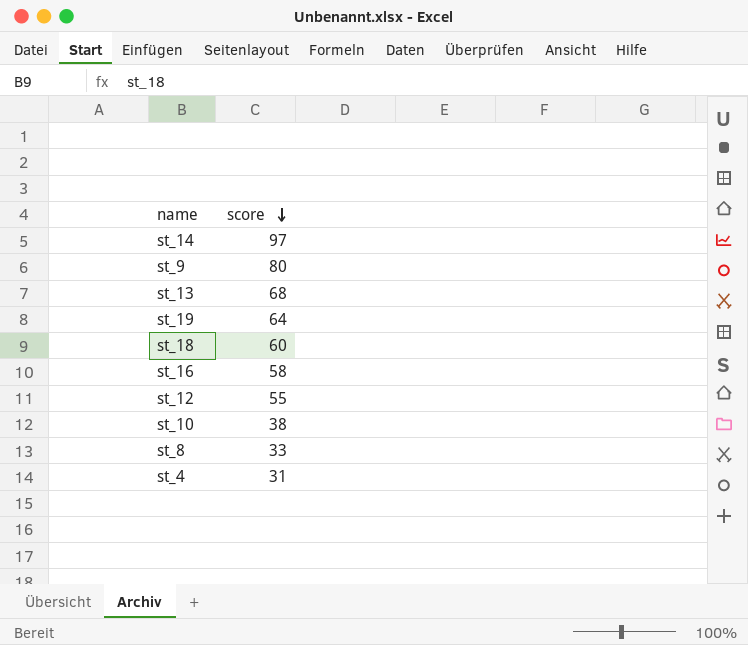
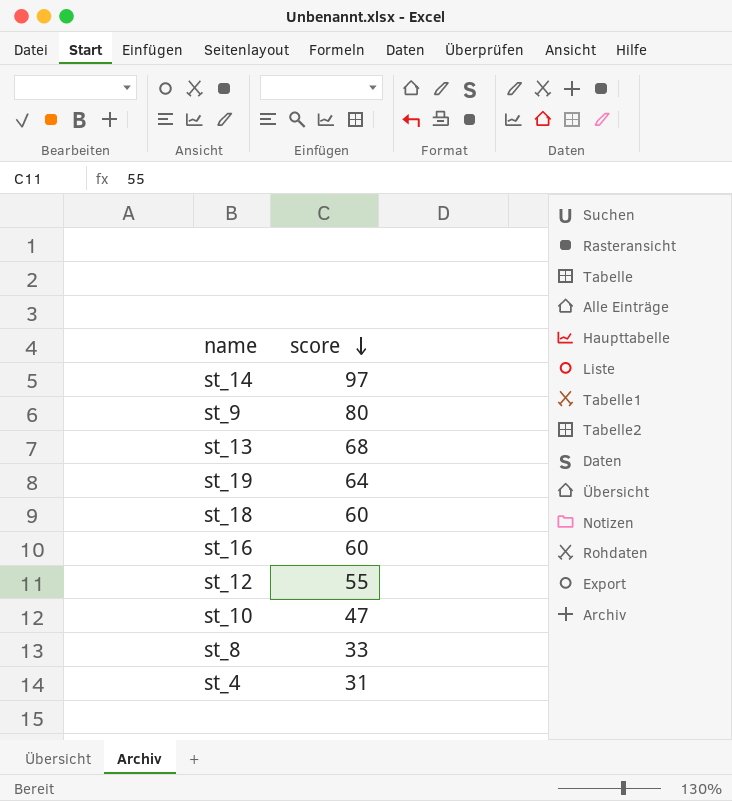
st_16 | score: 58 -> 60
st_10 | score: 38 -> 47

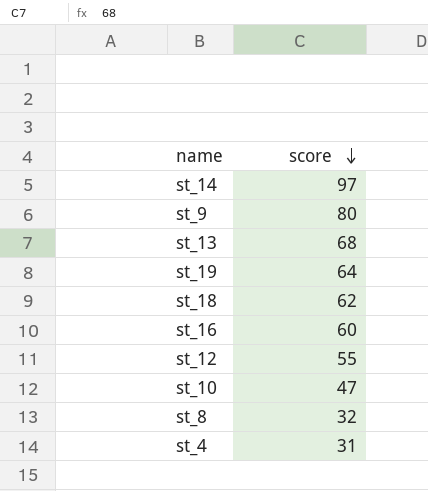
st_18 | score: 60 -> 62
st_8 | score: 33 -> 32

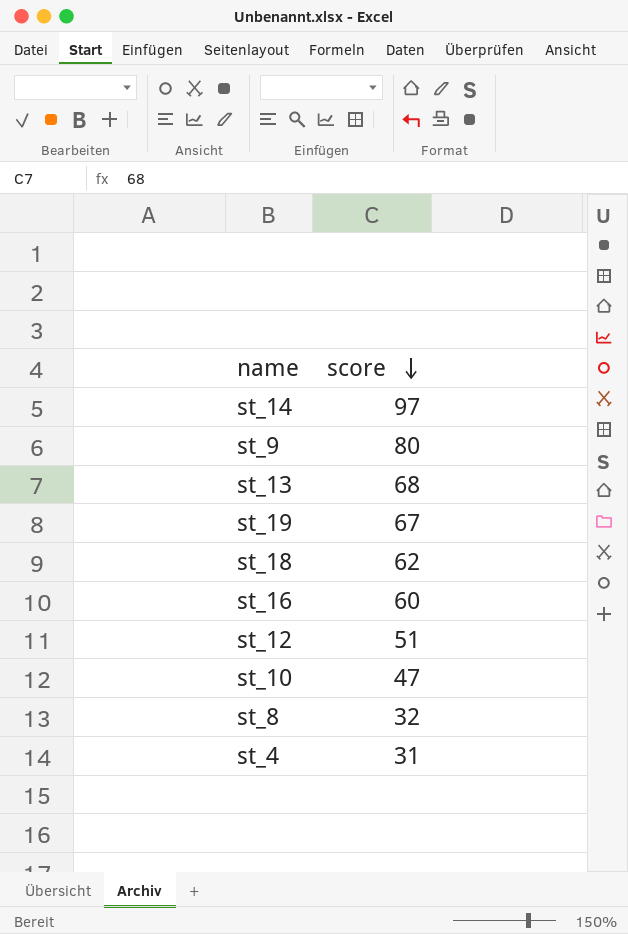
st_19 | score: 64 -> 67
st_12 | score: 55 -> 51

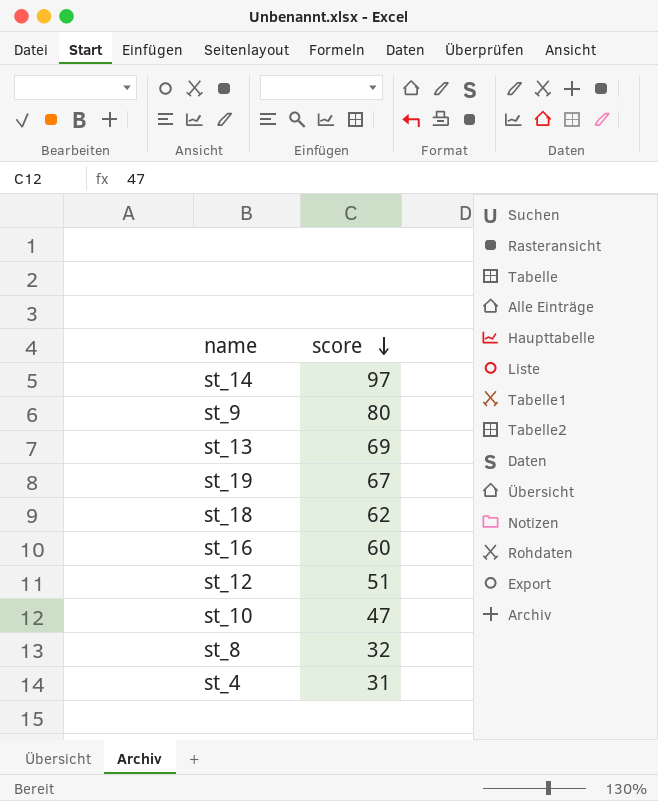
st_13 | score: 68 -> 69

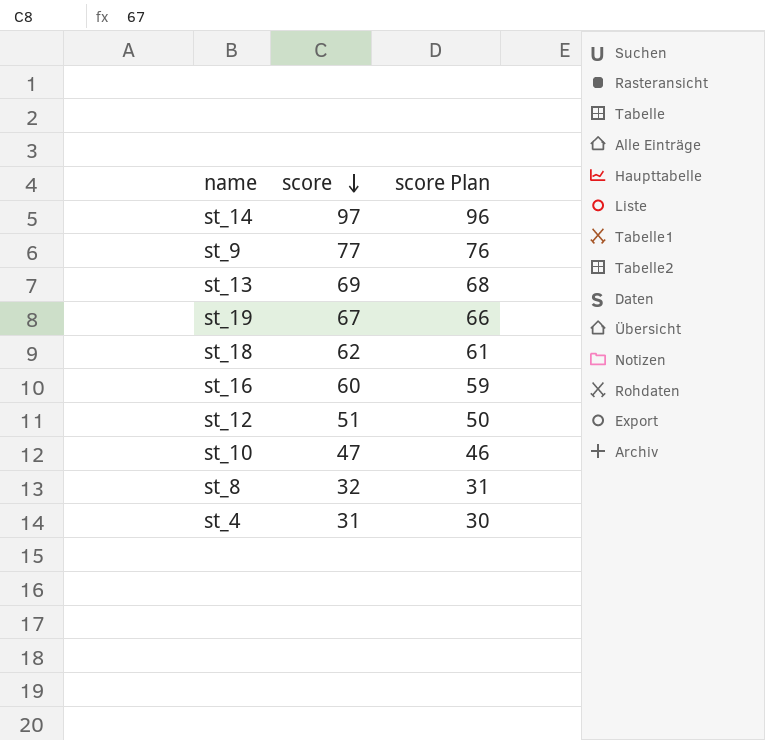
column score Plan | formula: none -> [score] - 1
st_9 | score: 80 -> 77

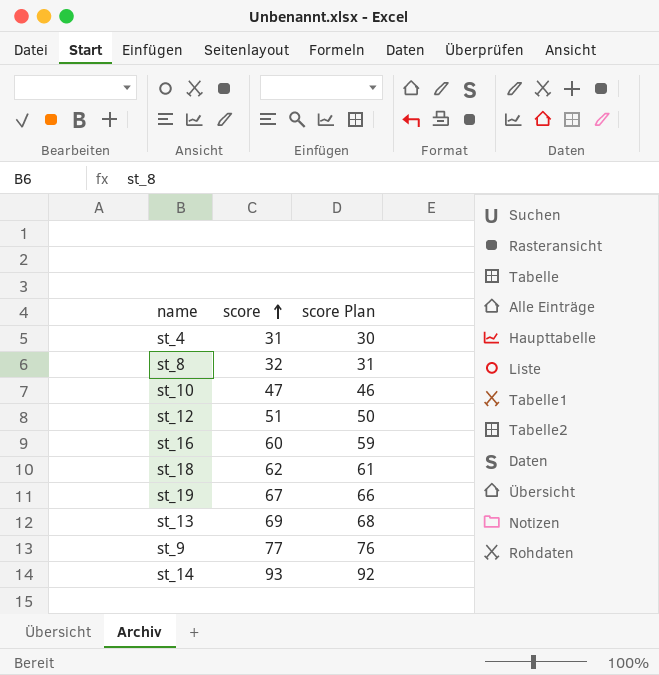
row order: score descending -> score ascending
st_14 | score: 97 -> 93
st_14 | score Plan: 96 -> 92

